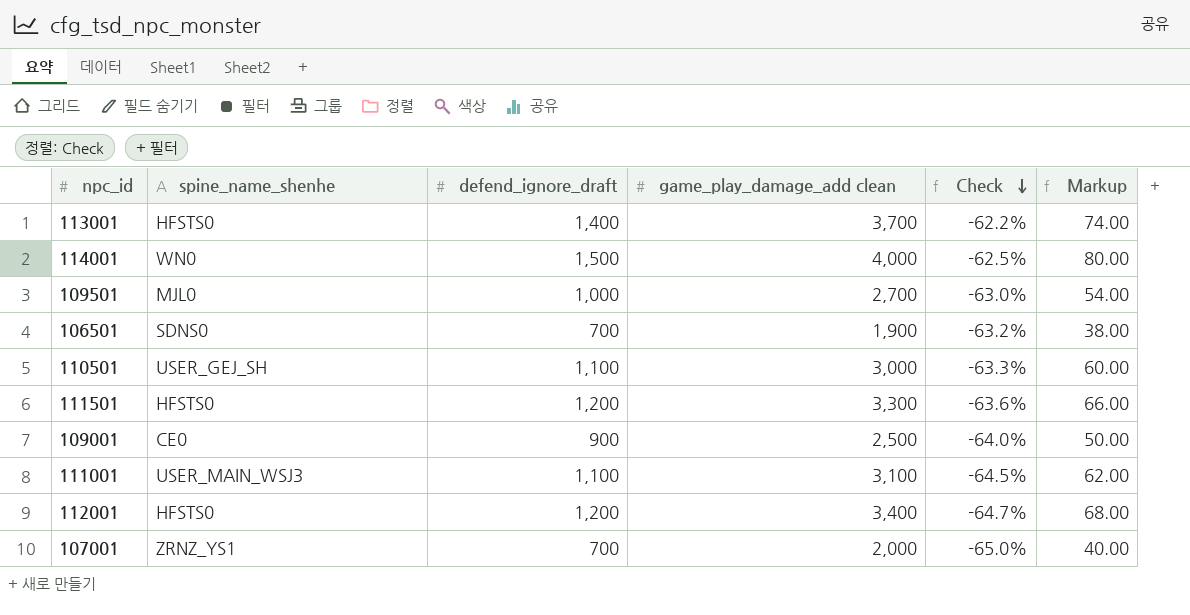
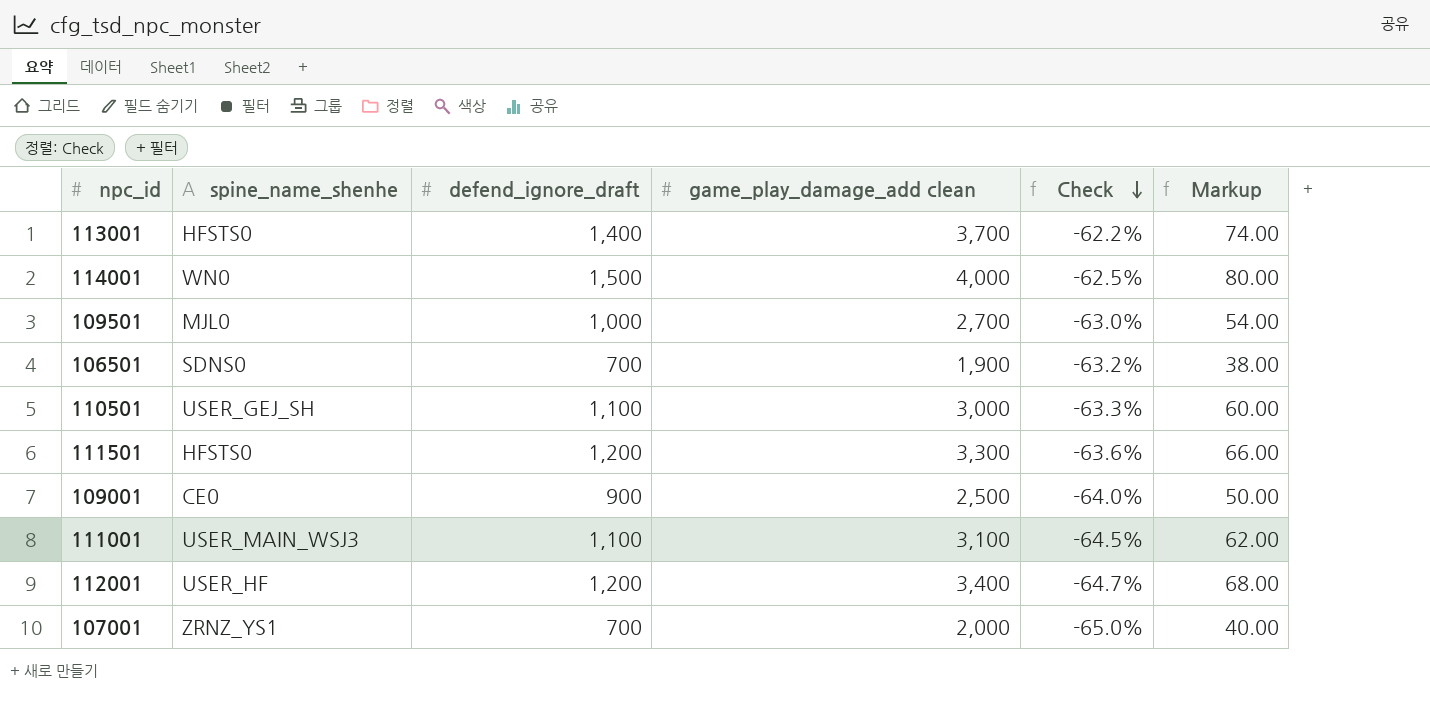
112001 | spine_name_shenhe: HFSTS0 -> USER_HF

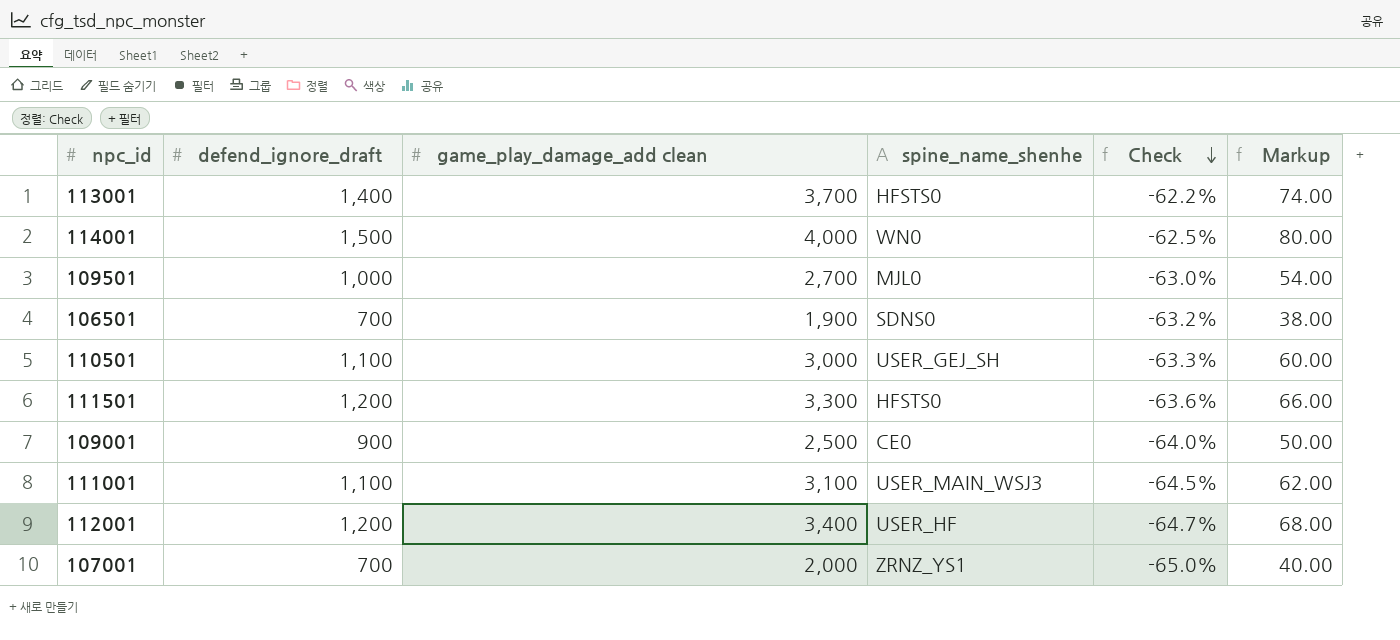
column spine_name_shenhe | position: 2 -> 4

